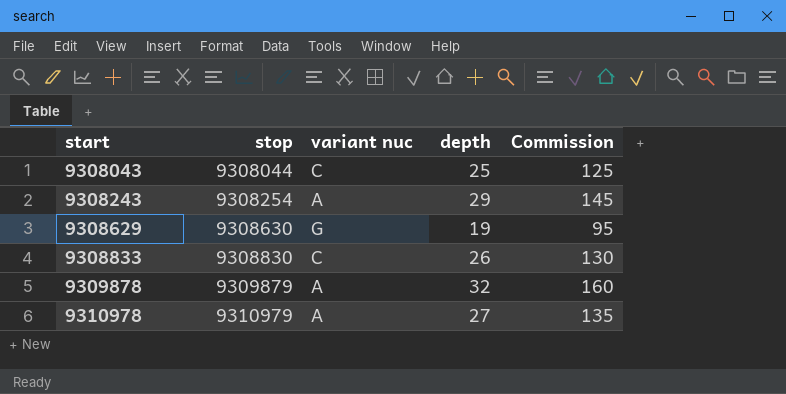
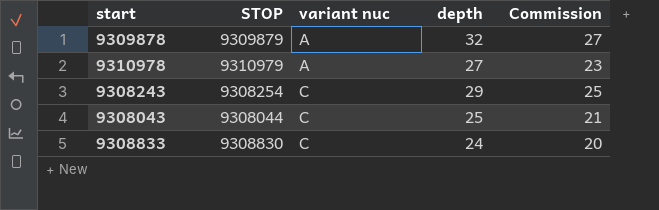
row order: start ascending -> variant nuc ascending
column name: stop -> STOP
column Commission | formula: [depth] * 5 -> [depth] * 0.85
row 9308629: 9308630 | G | 19 | 95 -> none
9308243 | variant nuc: A -> C
9308833 | depth: 26 -> 24

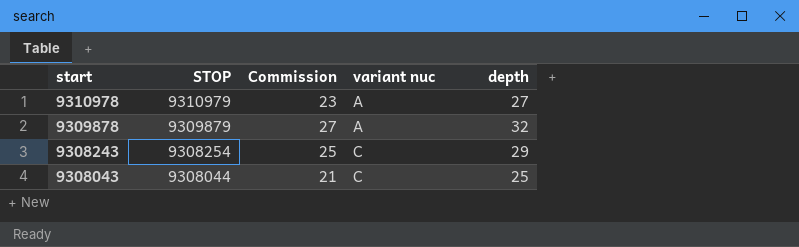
row order: variant nuc ascending -> start descending
column Commission | position: 5 -> 3
row 9308833: 9308830 | C | 24 | 20 -> none

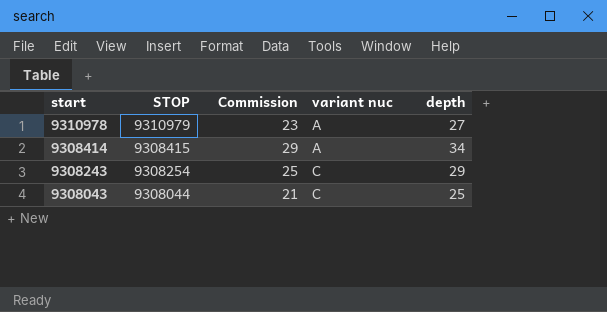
row 9309878: 9309879 | 27 | A | 32 -> none
row 9308414: none -> 9308415 | 29 | A | 34

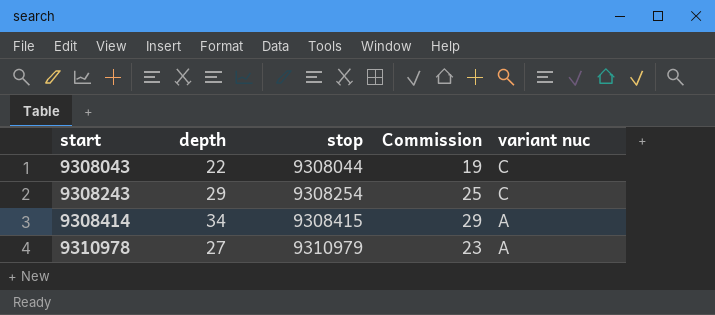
row order: start descending -> start ascending
column depth | position: 5 -> 2
column name: STOP -> stop
9308043 | depth: 25 -> 22
9308043 | Commission: 21 -> 19

